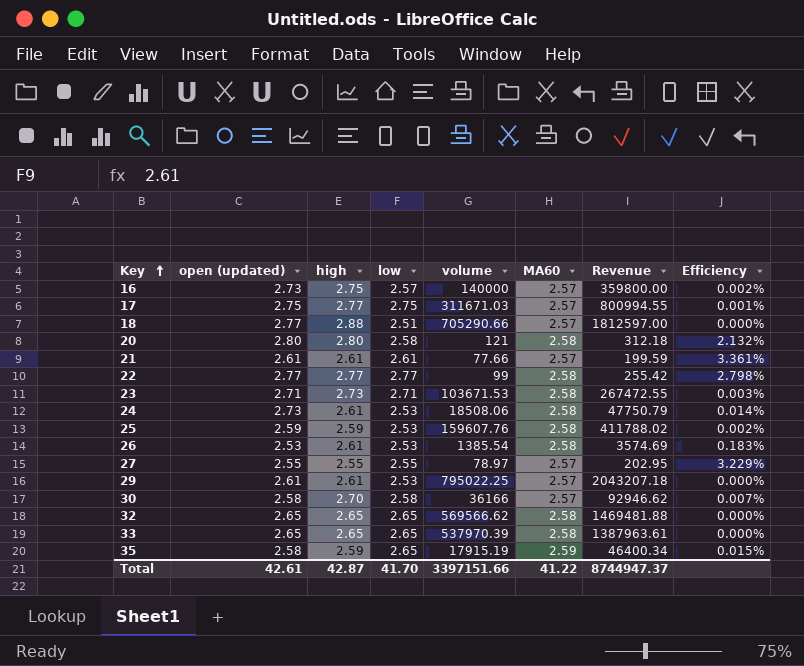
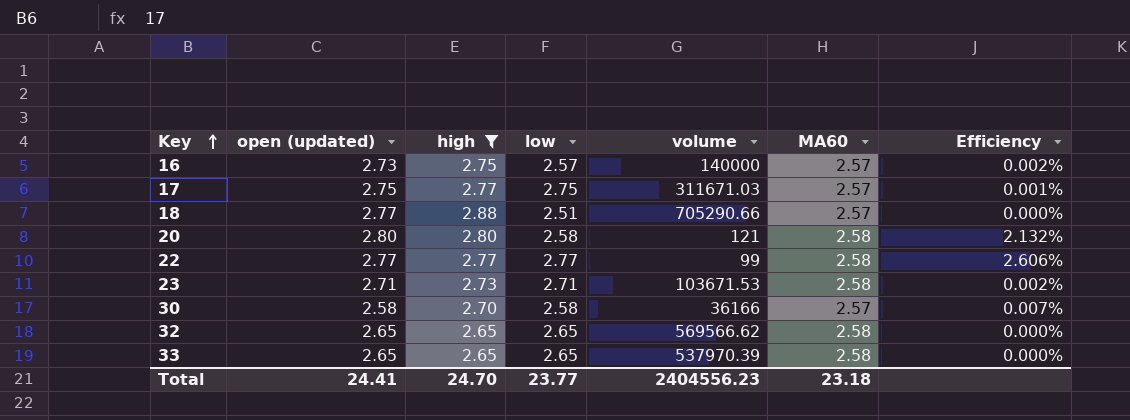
filter: none -> high >= 2.65
column Revenue | formula: [volume] * [MA60] -> none
column Efficiency | formula: [low] / [volume] -> [MA60] / [volume]
Total | open (updated): 42.61 -> 24.41
Total | high: 42.87 -> 24.70
Total | low: 41.70 -> 23.77
Total | volume: 3397151.66 -> 2404556.23
Total | MA60: 41.22 -> 23.18

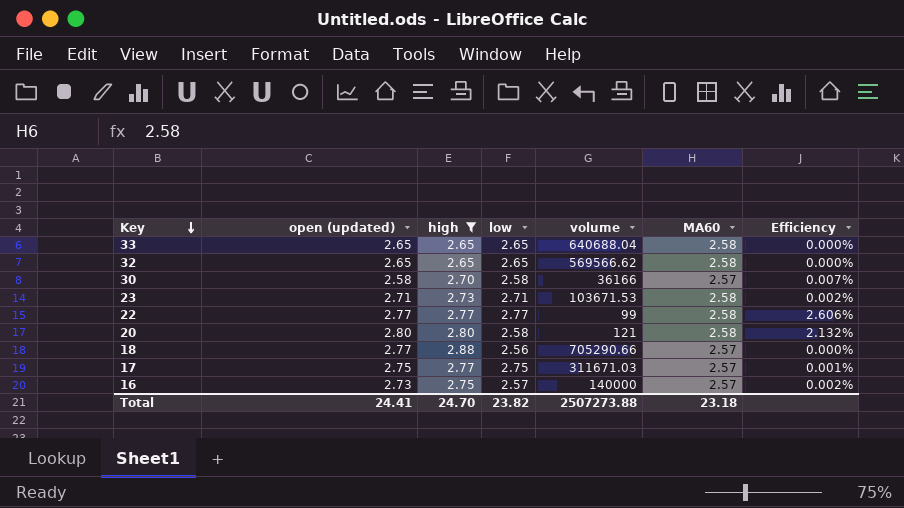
row order: Key ascending -> Key descending
33 | volume: 537970.39 -> 640688.04
18 | low: 2.51 -> 2.56
Total | low: 23.77 -> 23.82
Total | volume: 2404556.23 -> 2507273.88

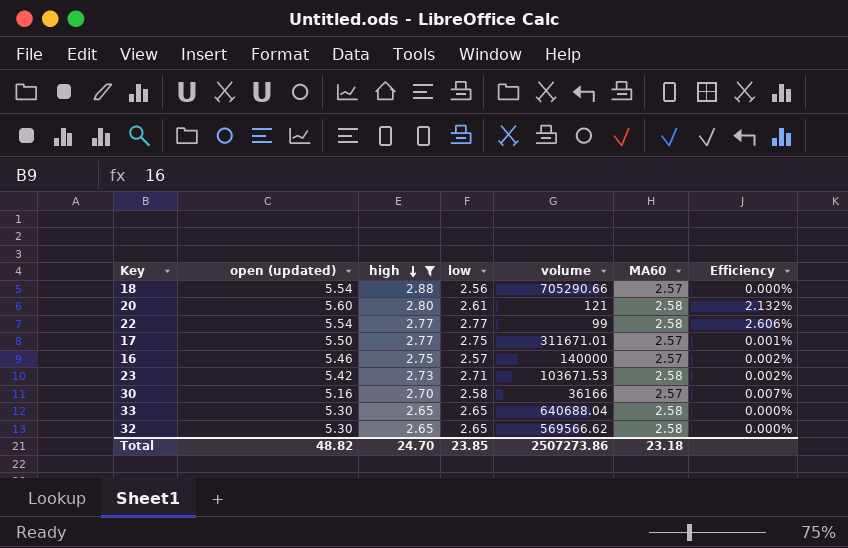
row order: Key descending -> high descending
18 | open (updated): 2.77 -> 5.54
20 | open (updated): 2.80 -> 5.60
20 | low: 2.58 -> 2.61
22 | open (updated): 2.77 -> 5.54
17 | open (updated): 2.75 -> 5.50
17 | volume: 311671.03 -> 311671.01
16 | open (updated): 2.73 -> 5.46
23 | open (updated): 2.71 -> 5.42
30 | open (updated): 2.58 -> 5.16
33 | open (updated): 2.65 -> 5.30
32 | open (updated): 2.65 -> 5.30
Total | open (updated): 24.41 -> 48.82
Total | low: 23.82 -> 23.85
Total | volume: 2507273.88 -> 2507273.86

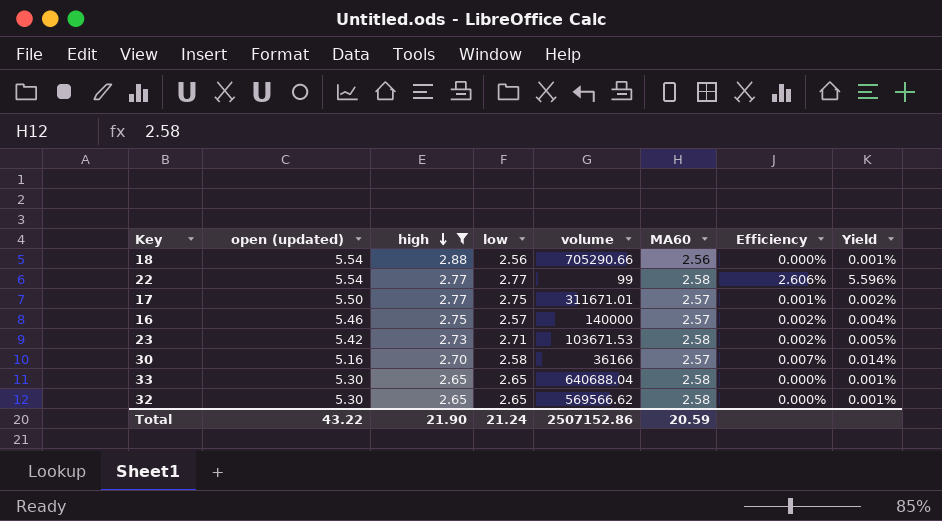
column Yield | formula: none -> [open (updated)] / [volume]
row 20: 5.60 | 2.80 | 2.61 | 121 | 2.58 | 2.132% -> none
18 | MA60: 2.57 -> 2.56
Total | open (updated): 48.82 -> 43.22
Total | high: 24.70 -> 21.90
Total | low: 23.85 -> 21.24
Total | volume: 2507273.86 -> 2507152.86
Total | MA60: 23.18 -> 20.59

